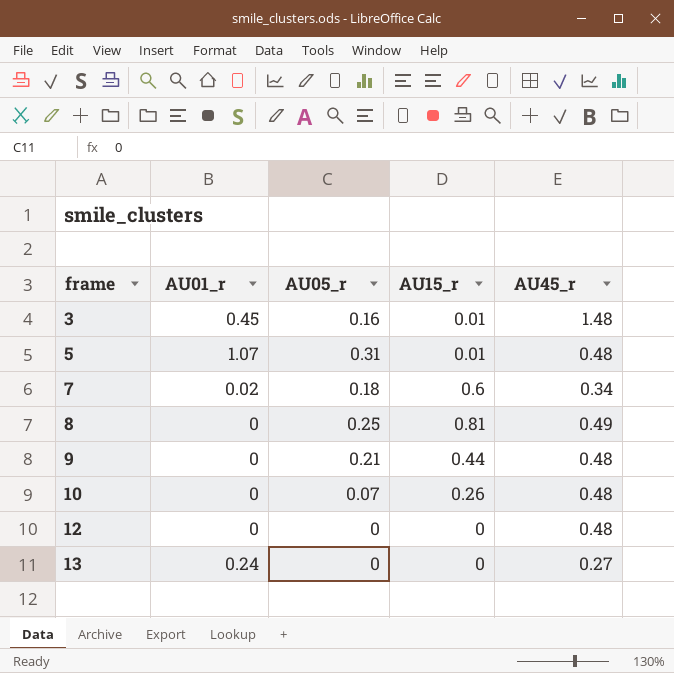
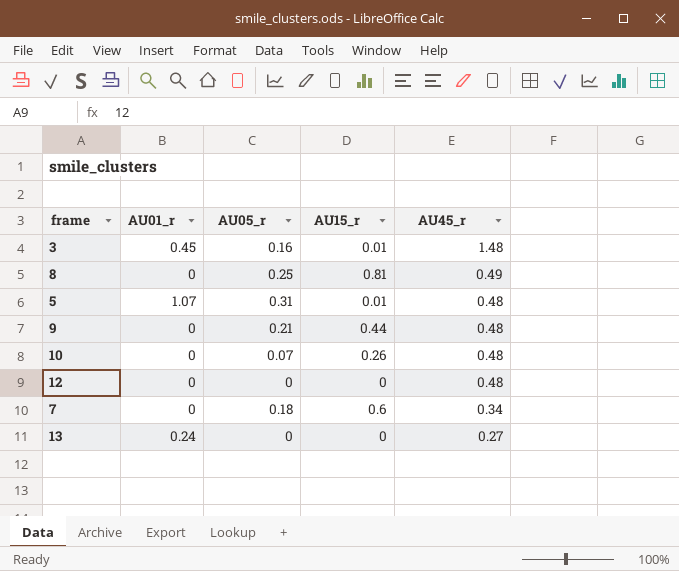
row order: frame ascending -> AU45_r descending
7 | AU01_r: 0.02 -> 0

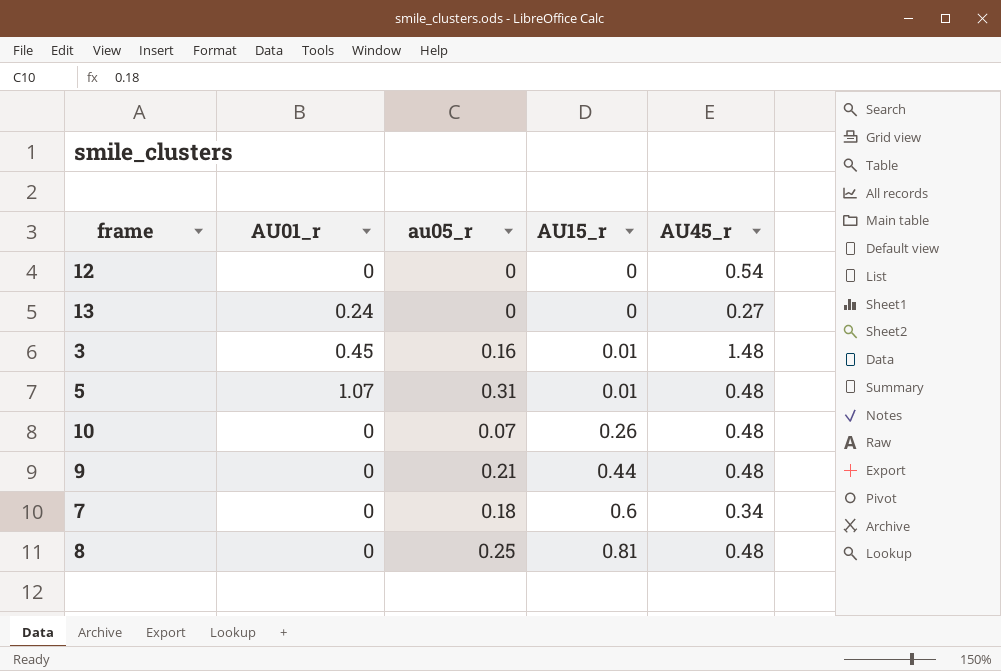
row order: AU45_r descending -> AU15_r ascending
column name: AU05_r -> au05_r
12 | AU45_r: 0.48 -> 0.54
8 | AU45_r: 0.49 -> 0.48

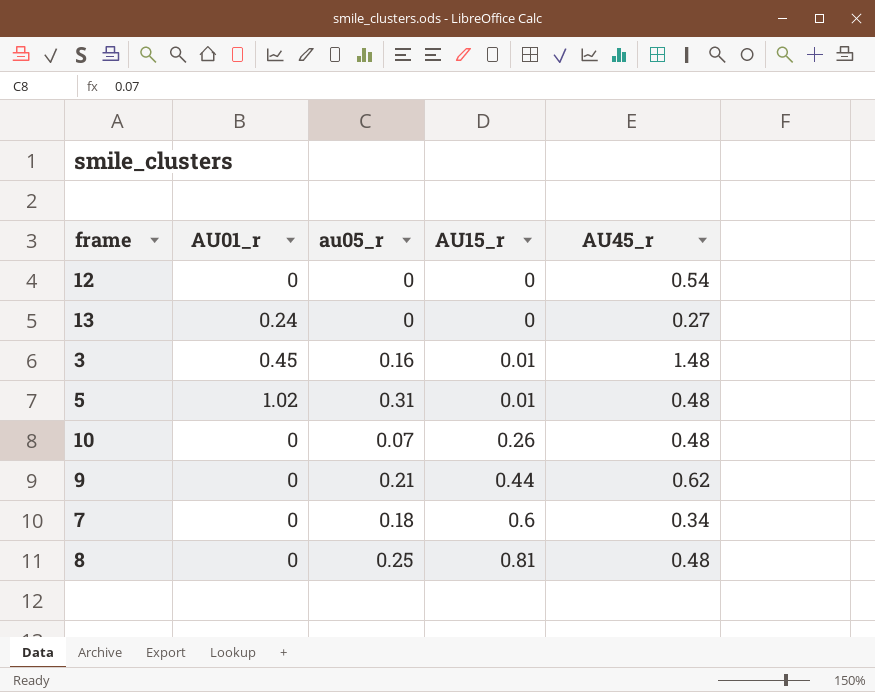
5 | AU01_r: 1.07 -> 1.02
9 | AU45_r: 0.48 -> 0.62

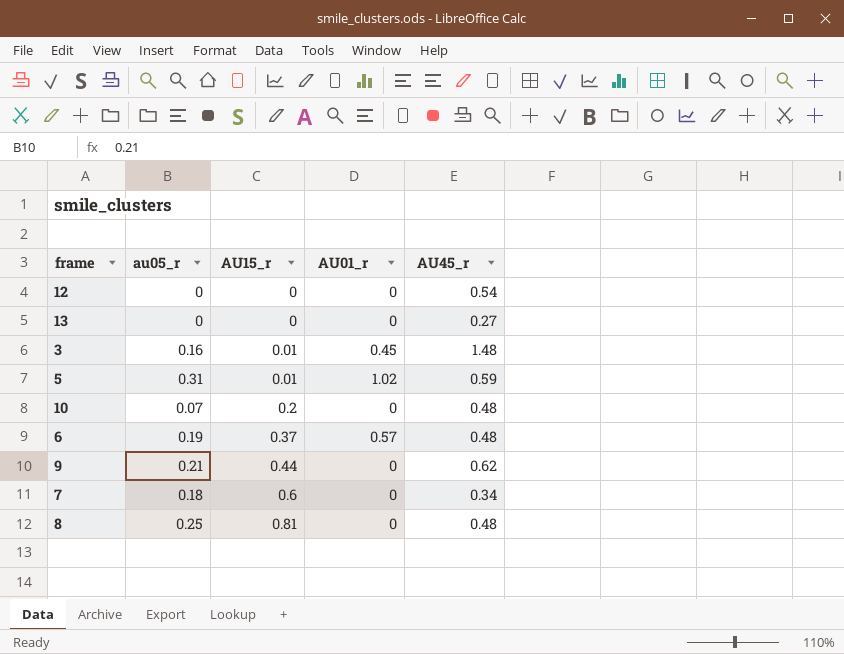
column AU01_r | position: 2 -> 4
13 | AU01_r: 0.24 -> 0
5 | AU45_r: 0.48 -> 0.59
10 | AU15_r: 0.26 -> 0.2
row 6: none -> 0.19 | 0.37 | 0.57 | 0.48

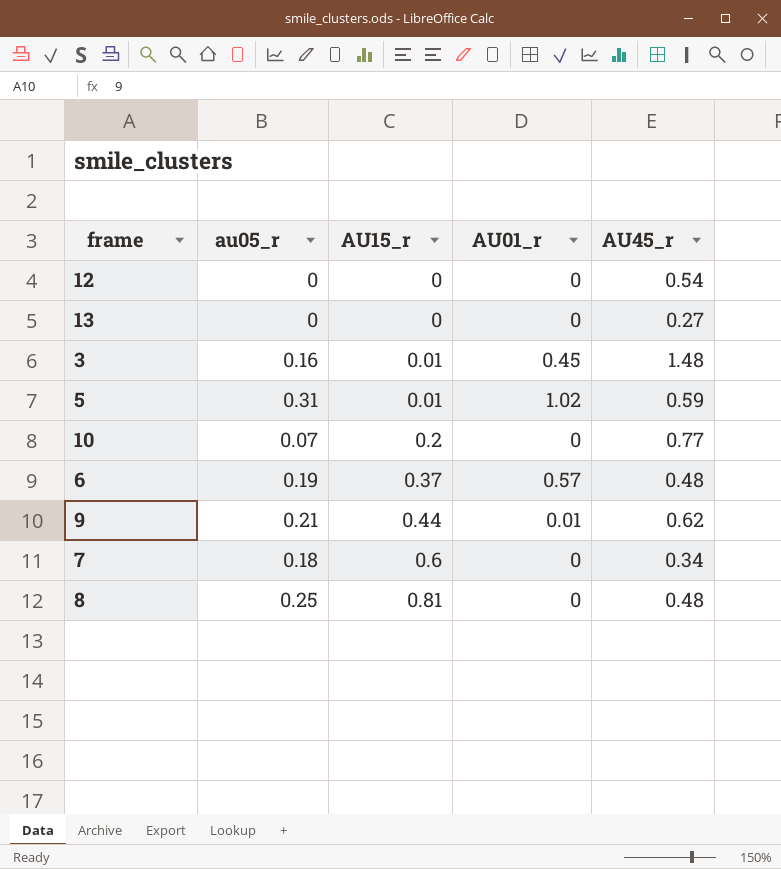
10 | AU45_r: 0.48 -> 0.77
9 | AU01_r: 0 -> 0.01

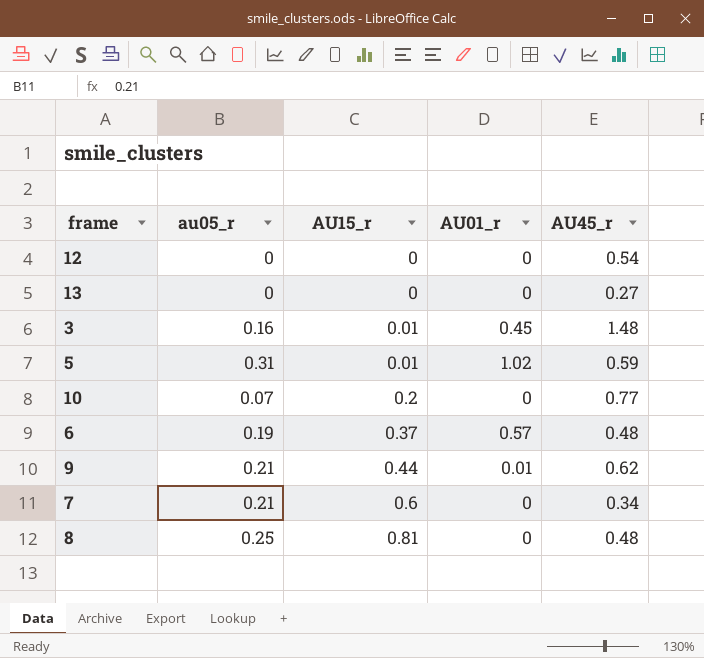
7 | au05_r: 0.18 -> 0.21

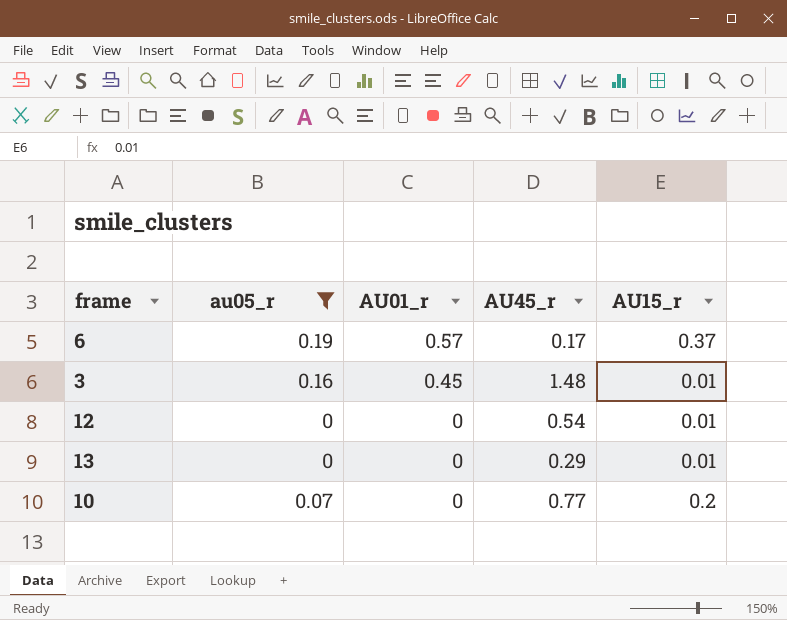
filter: none -> au05_r <= 0.19
row order: AU15_r ascending -> AU01_r descending
column AU15_r | position: 3 -> 5
6 | AU45_r: 0.48 -> 0.17
12 | AU15_r: 0 -> 0.01
13 | AU45_r: 0.27 -> 0.29
13 | AU15_r: 0 -> 0.01

